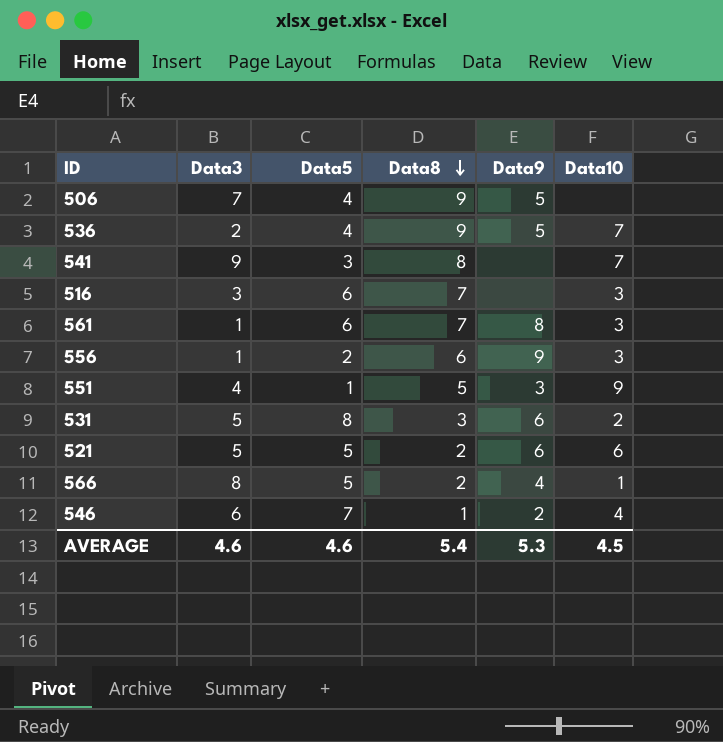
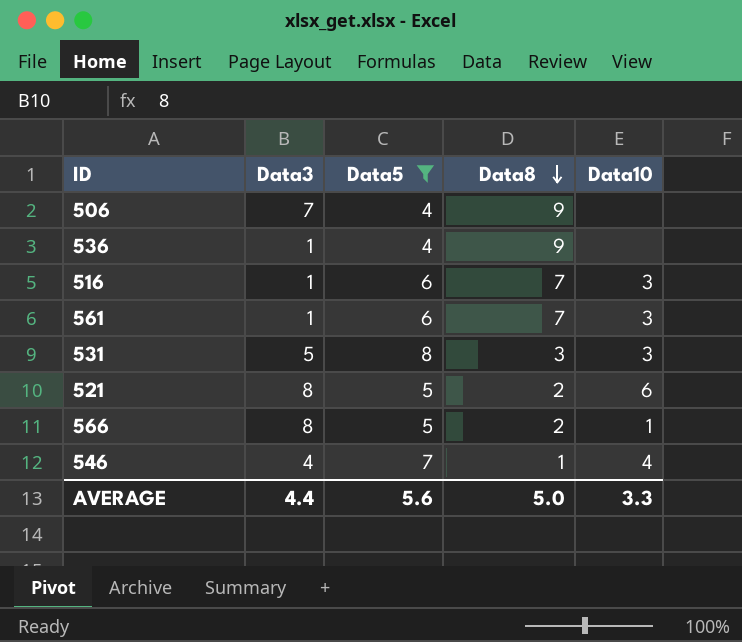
filter: none -> Data5 >= 4
column Data9 | position: 5 -> none
536 | Data3: 2 -> 1
536 | Data10: 7 -> none
516 | Data3: 3 -> 1
531 | Data10: 2 -> 3
521 | Data3: 5 -> 8
546 | Data3: 6 -> 4
AVERAGE | Data3: 4.6 -> 4.4
AVERAGE | Data5: 4.6 -> 5.6
AVERAGE | Data8: 5.4 -> 5.0
AVERAGE | Data10: 4.5 -> 3.3

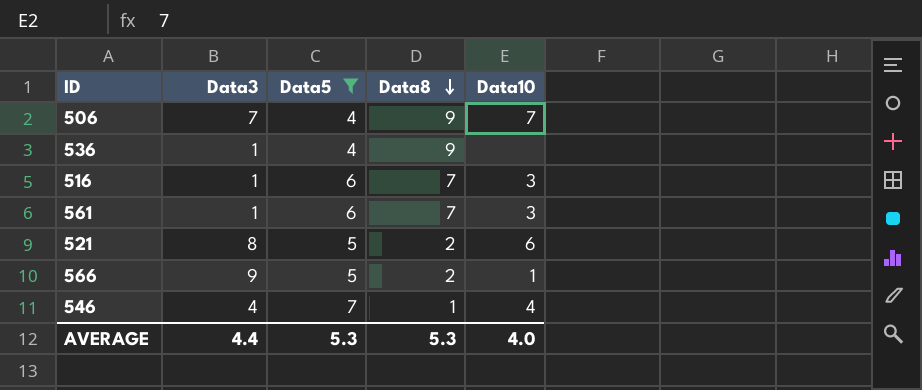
row 531: 5 | 8 | 3 | 3 -> none
506 | Data10: none -> 7
566 | Data3: 8 -> 9
AVERAGE | Data5: 5.6 -> 5.3
AVERAGE | Data8: 5.0 -> 5.3
AVERAGE | Data10: 3.3 -> 4.0

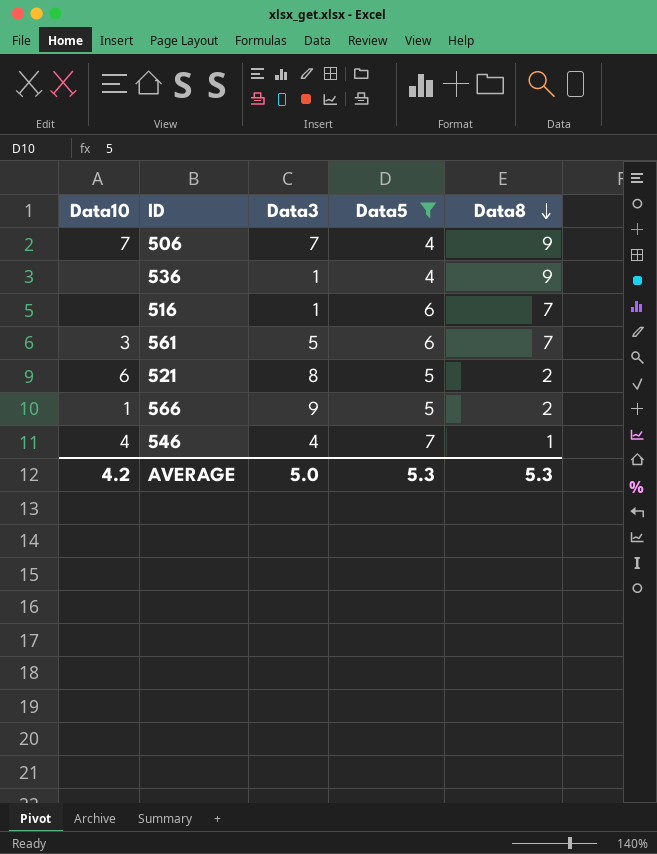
column Data10 | position: 5 -> 1
516 | Data10: 3 -> none
561 | Data3: 1 -> 5
AVERAGE | Data10: 4.0 -> 4.2
AVERAGE | Data3: 4.4 -> 5.0

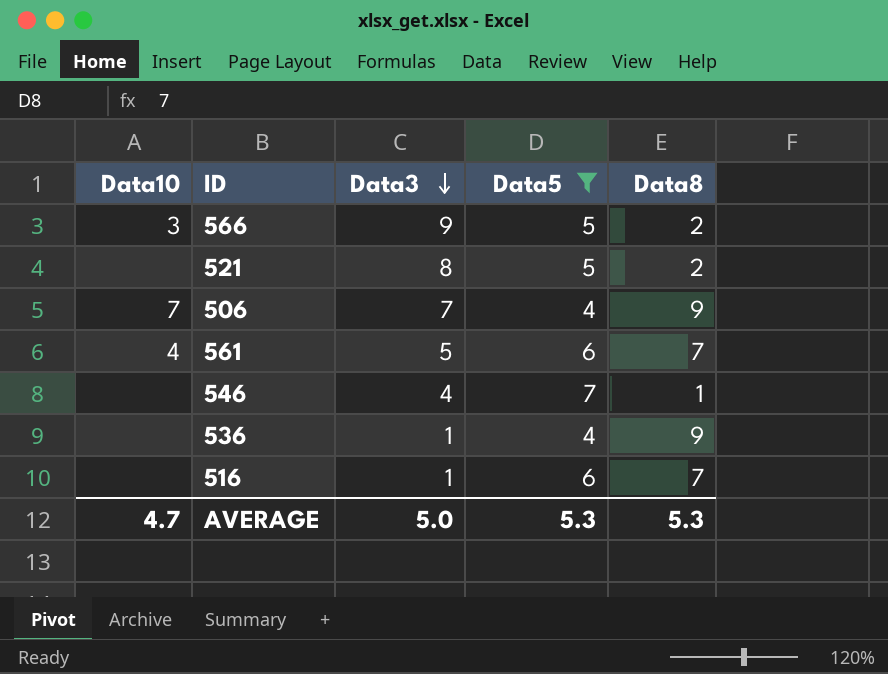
row order: Data8 descending -> Data3 descending
566 | Data10: 1 -> 3
521 | Data10: 6 -> none
561 | Data10: 3 -> 4
546 | Data10: 4 -> none
AVERAGE | Data10: 4.2 -> 4.7

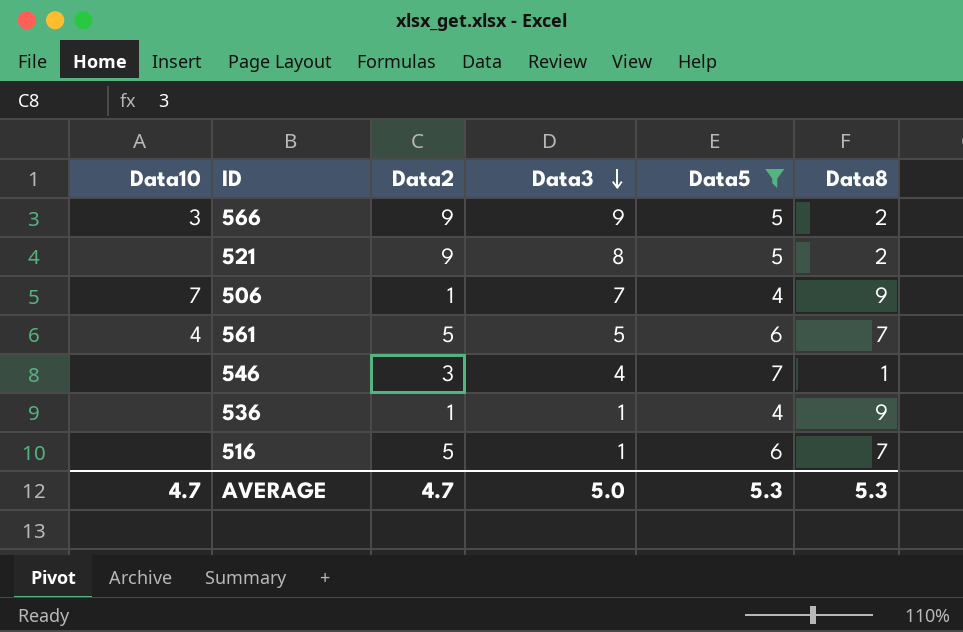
column Data2 | position: none -> 3

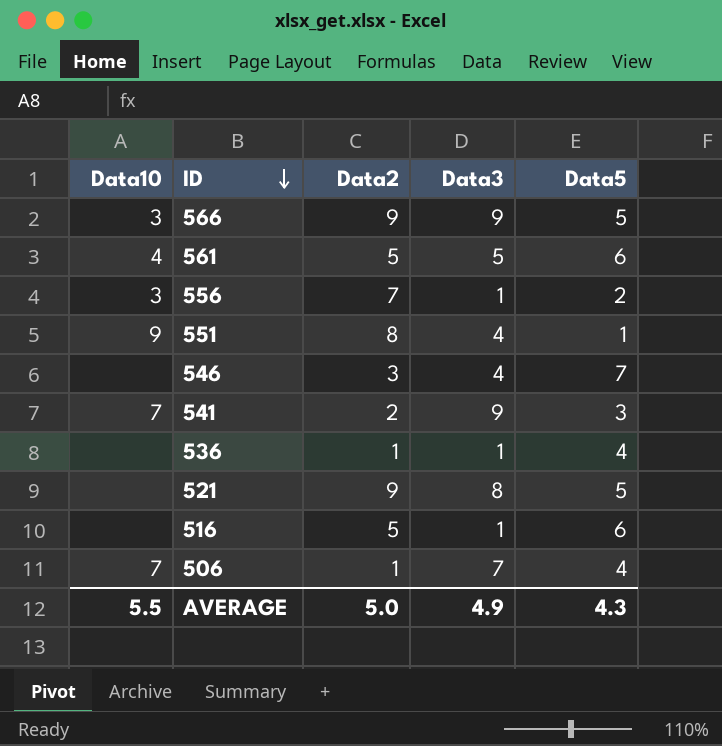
filter: Data5 >= 4 -> none
row order: Data3 descending -> ID descending
column Data8 | position: 6 -> none
AVERAGE | Data10: 4.7 -> 5.5
AVERAGE | Data2: 4.7 -> 5.0
AVERAGE | Data3: 5.0 -> 4.9
AVERAGE | Data5: 5.3 -> 4.3

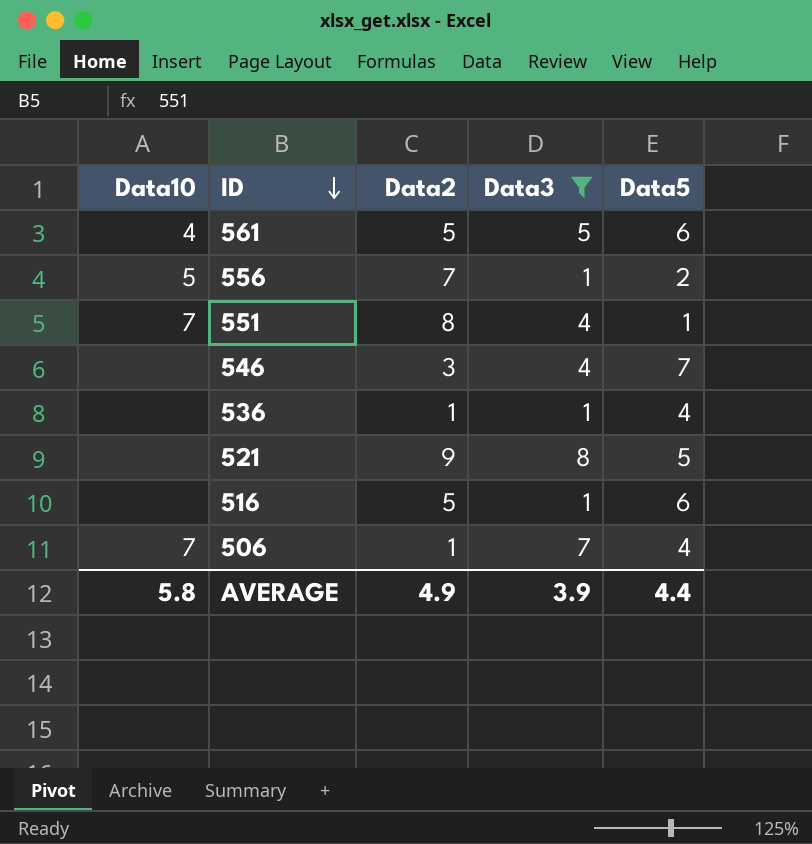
filter: none -> Data3 != 9
556 | Data10: 3 -> 5
551 | Data10: 9 -> 7
AVERAGE | Data10: 5.5 -> 5.8
AVERAGE | Data2: 5.0 -> 4.9
AVERAGE | Data3: 4.9 -> 3.9
AVERAGE | Data5: 4.3 -> 4.4

